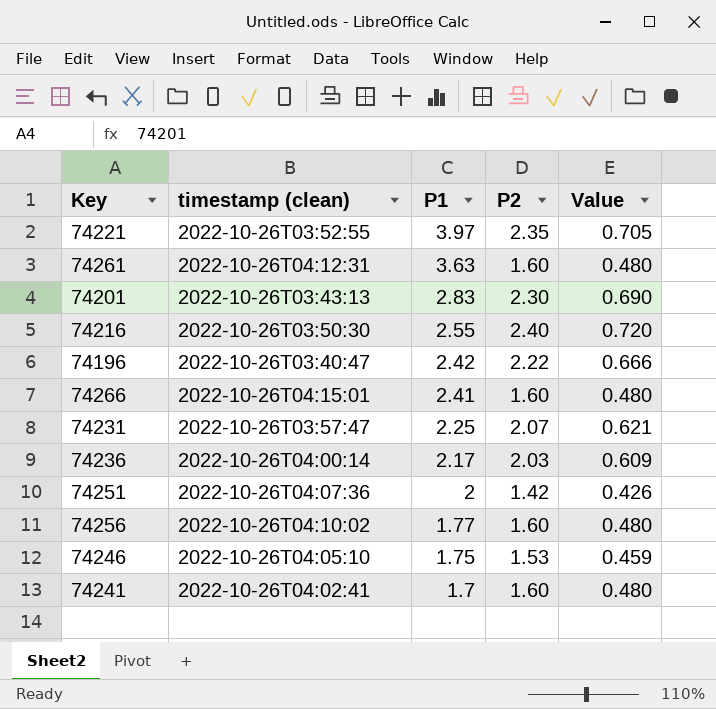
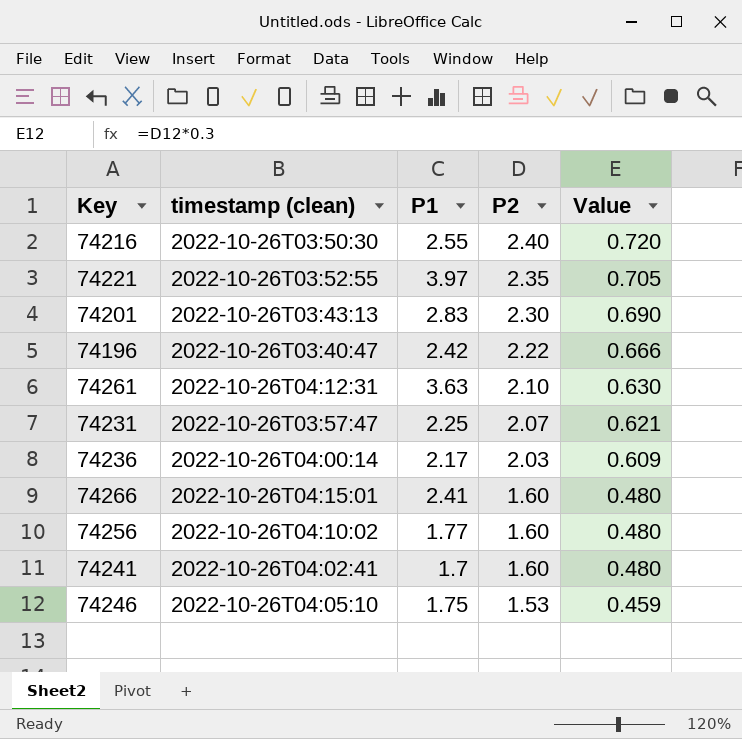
row order: P1 descending -> P2 descending
row 74251: 2022-10-26T04:07:36 | 2 | 1.42 | 0.426 -> none
74261 | P2: 1.60 -> 2.10
74261 | Value: 0.480 -> 0.630

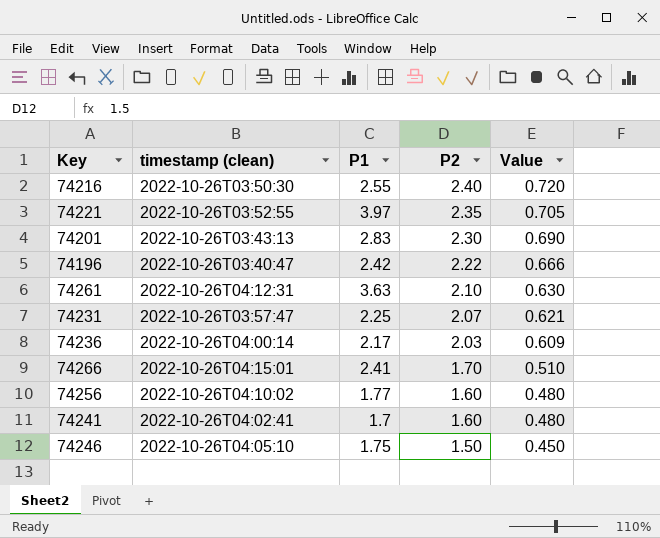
74266 | P2: 1.60 -> 1.70
74266 | Value: 0.480 -> 0.510
74246 | P2: 1.53 -> 1.50
74246 | Value: 0.459 -> 0.450

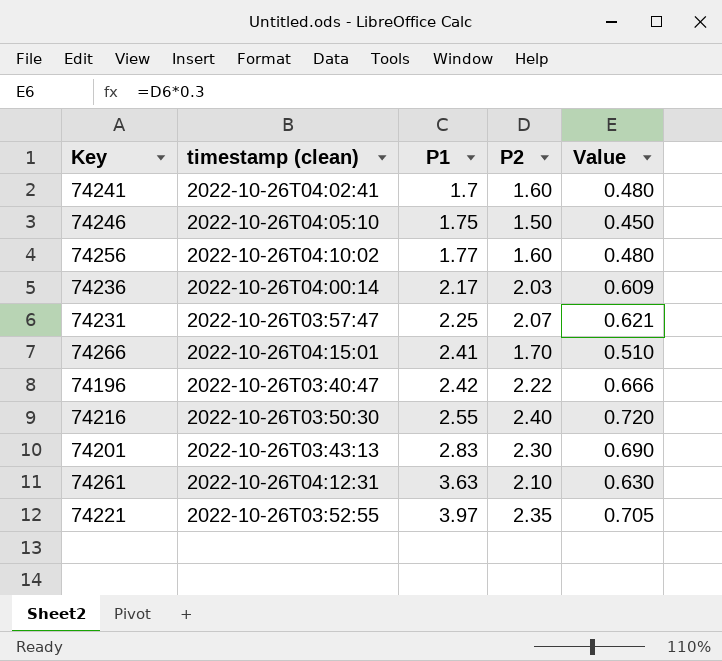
row order: P2 descending -> P1 ascending

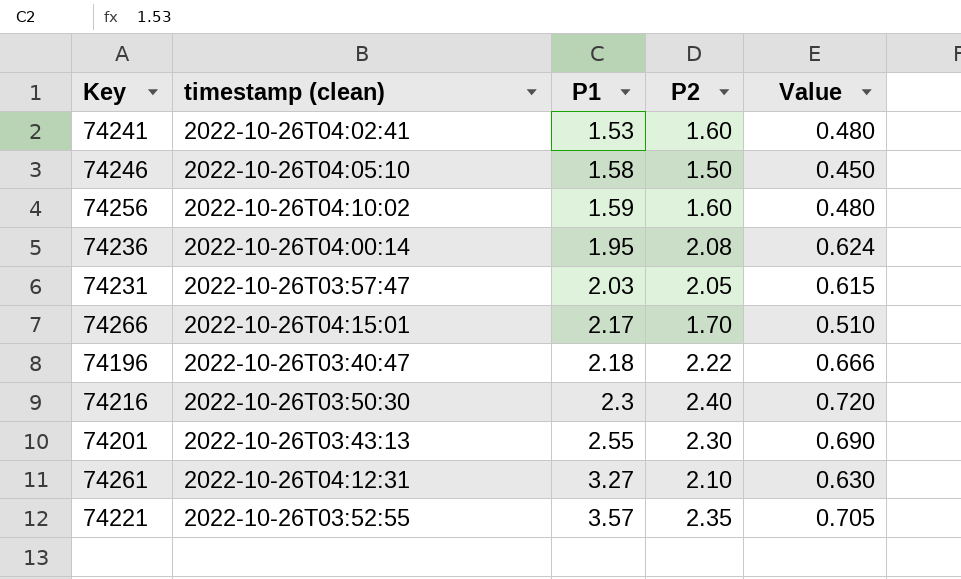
74241 | P1: 1.7 -> 1.53
74246 | P1: 1.75 -> 1.58
74256 | P1: 1.77 -> 1.59
74236 | P1: 2.17 -> 1.95
74236 | P2: 2.03 -> 2.08
74236 | Value: 0.609 -> 0.624
74231 | P1: 2.25 -> 2.03
74231 | P2: 2.07 -> 2.05
74231 | Value: 0.621 -> 0.615
74266 | P1: 2.41 -> 2.17
74196 | P1: 2.42 -> 2.18
74216 | P1: 2.55 -> 2.3
74201 | P1: 2.83 -> 2.55
74261 | P1: 3.63 -> 3.27
74221 | P1: 3.97 -> 3.57

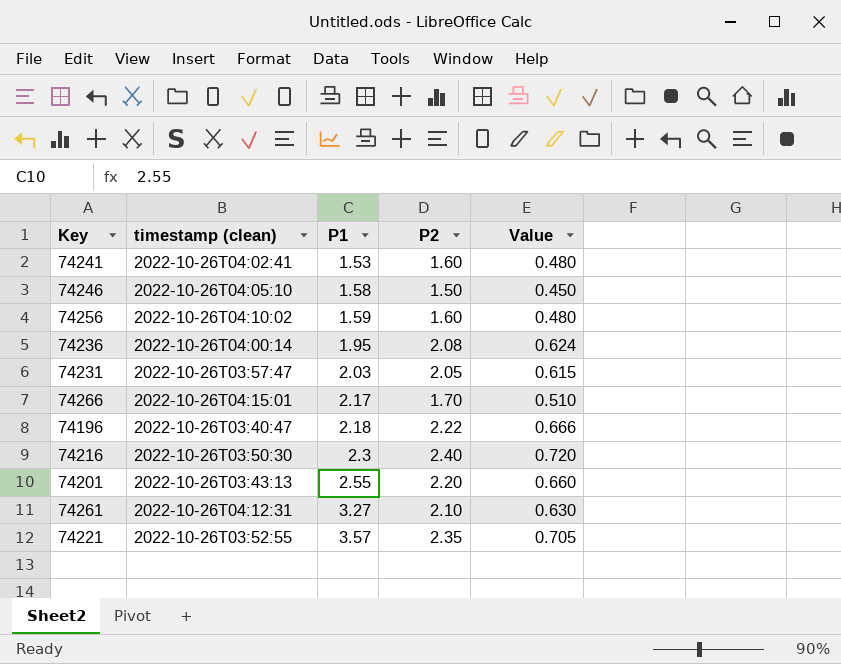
74201 | P2: 2.30 -> 2.20
74201 | Value: 0.690 -> 0.660

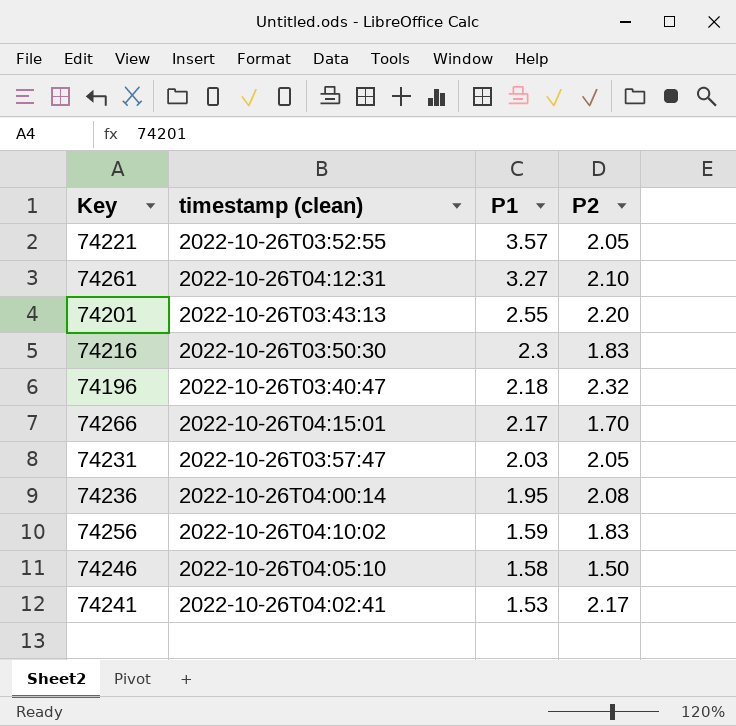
row order: P1 ascending -> P1 descending
column Value | formula: [P2] * 0.3 -> none
74221 | P2: 2.35 -> 2.05
74216 | P2: 2.40 -> 1.83
74196 | P2: 2.22 -> 2.32
74256 | P2: 1.60 -> 1.83
74241 | P2: 1.60 -> 2.17

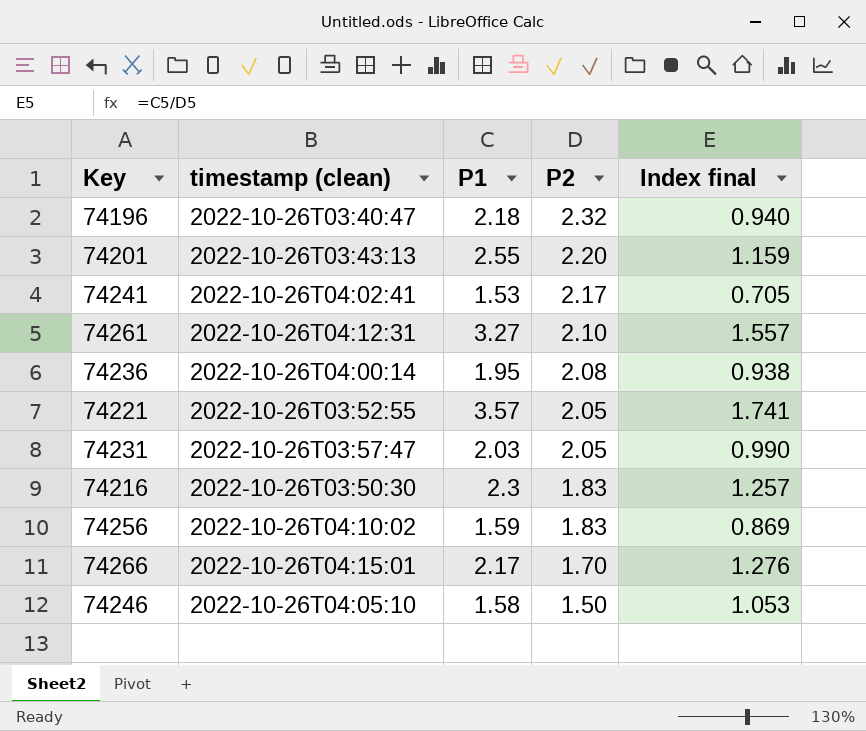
row order: P1 descending -> P2 descending
column Index final | formula: none -> [P1] / [P2]

